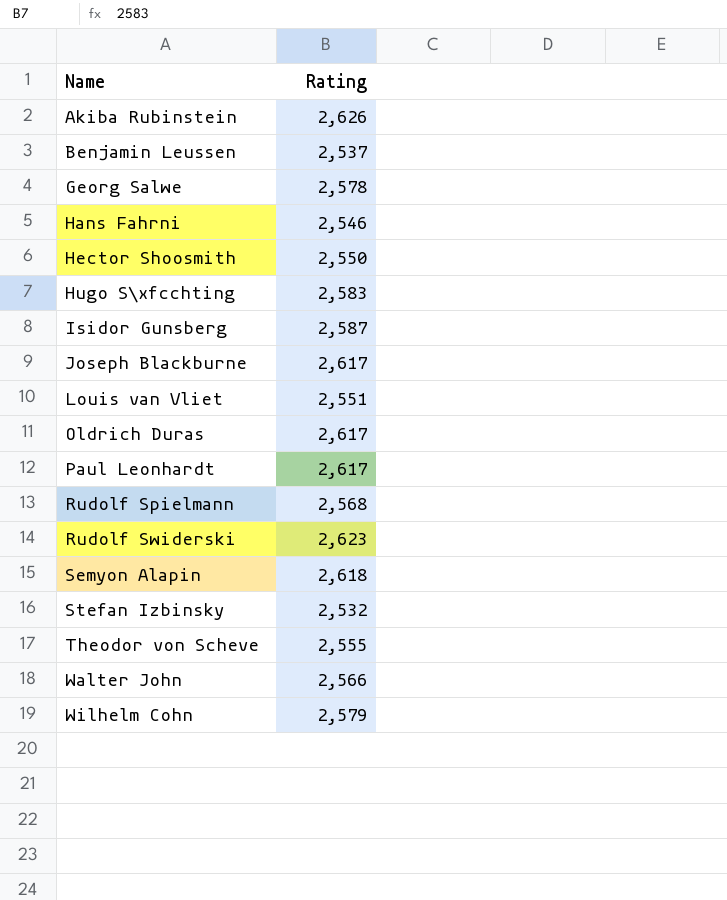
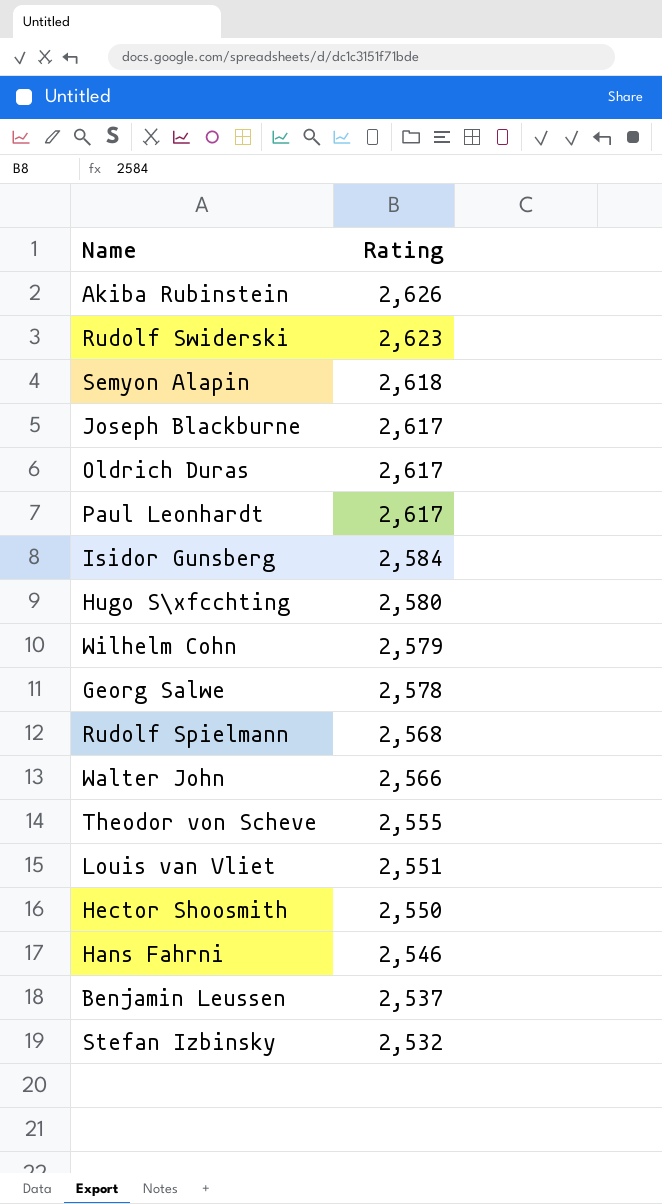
row order: Name ascending -> Rating descending
Isidor Gunsberg | Rating: 2,587 -> 2,584
Hugo S\xfcchting | Rating: 2,583 -> 2,580

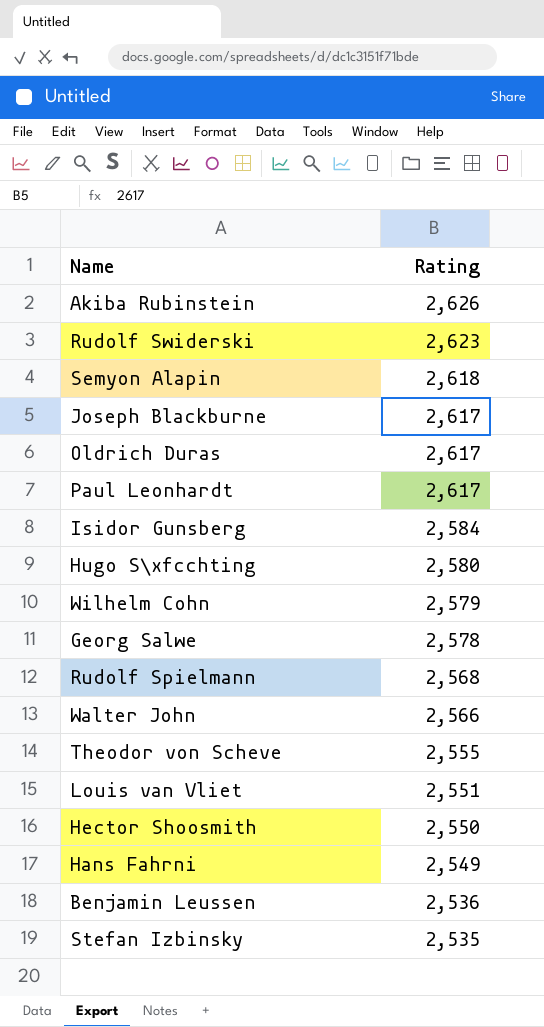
Hans Fahrni | Rating: 2,546 -> 2,549
Benjamin Leussen | Rating: 2,537 -> 2,536
Stefan Izbinsky | Rating: 2,532 -> 2,535

